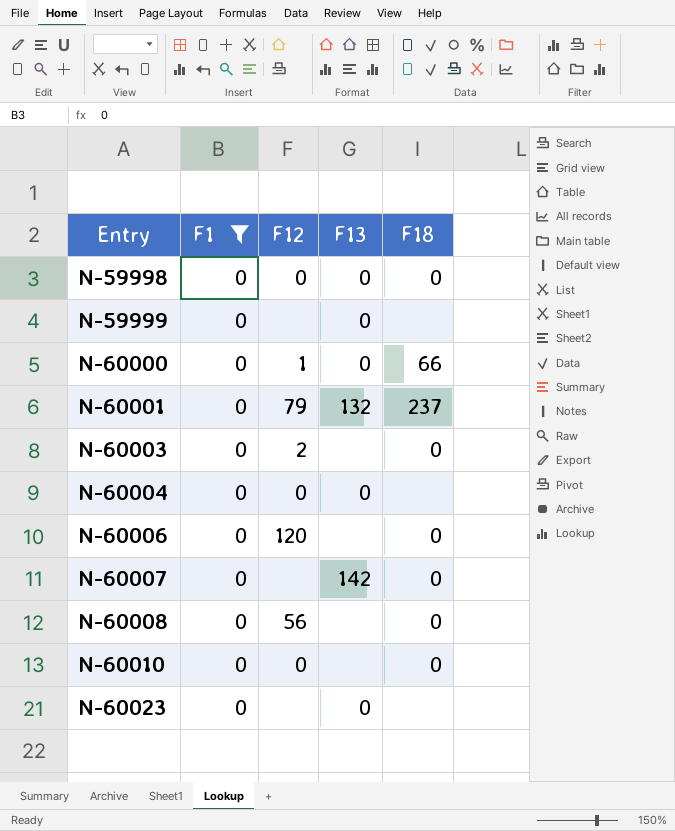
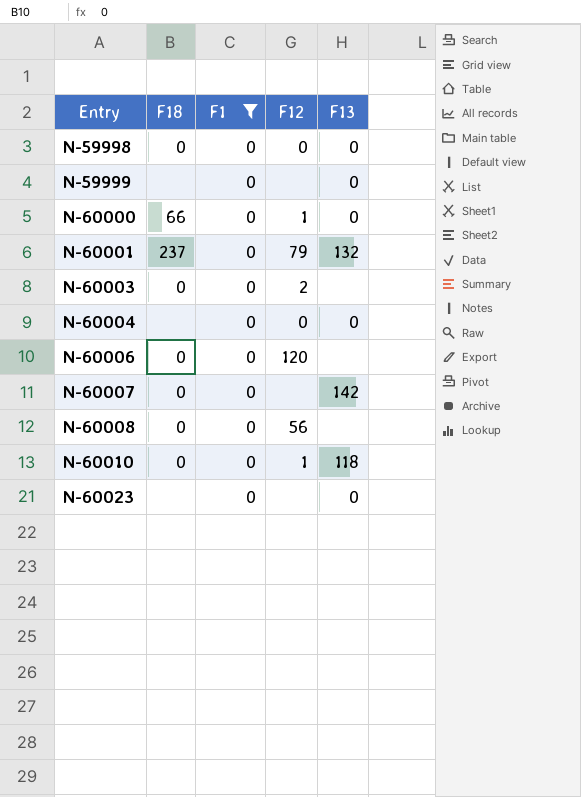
column F18 | position: 5 -> 2
N-60010 | F12: 0 -> 1
N-60010 | F13: none -> 118

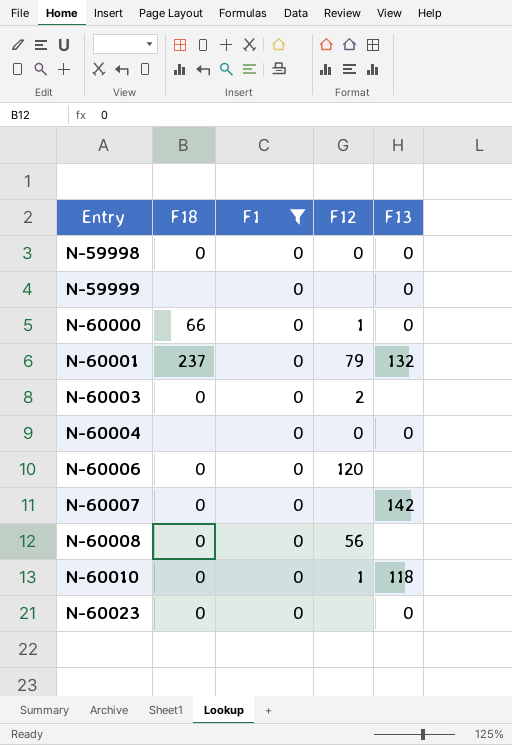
N-60023 | F18: none -> 0

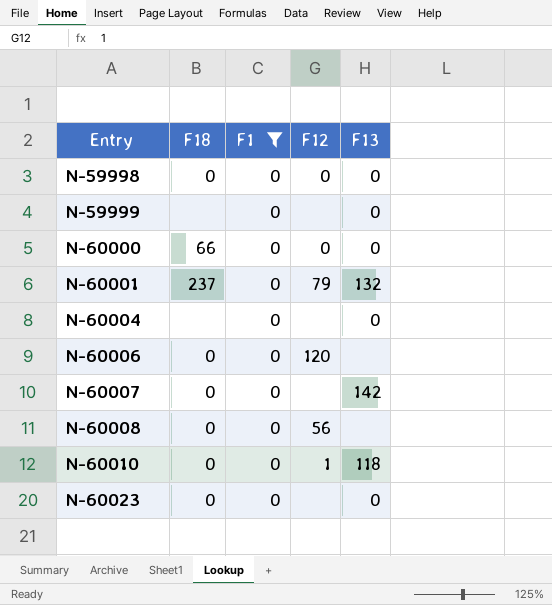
row N-60003: 0 | 0 | 2 | none -> none
N-60000 | F12: 1 -> 0
N-60004 | F12: 0 -> none

